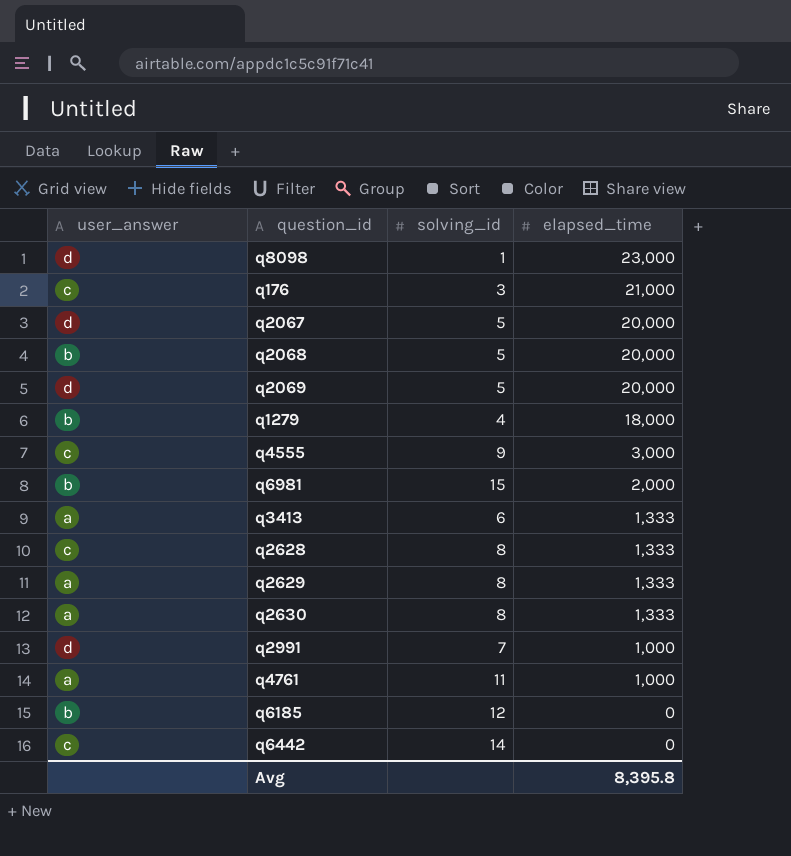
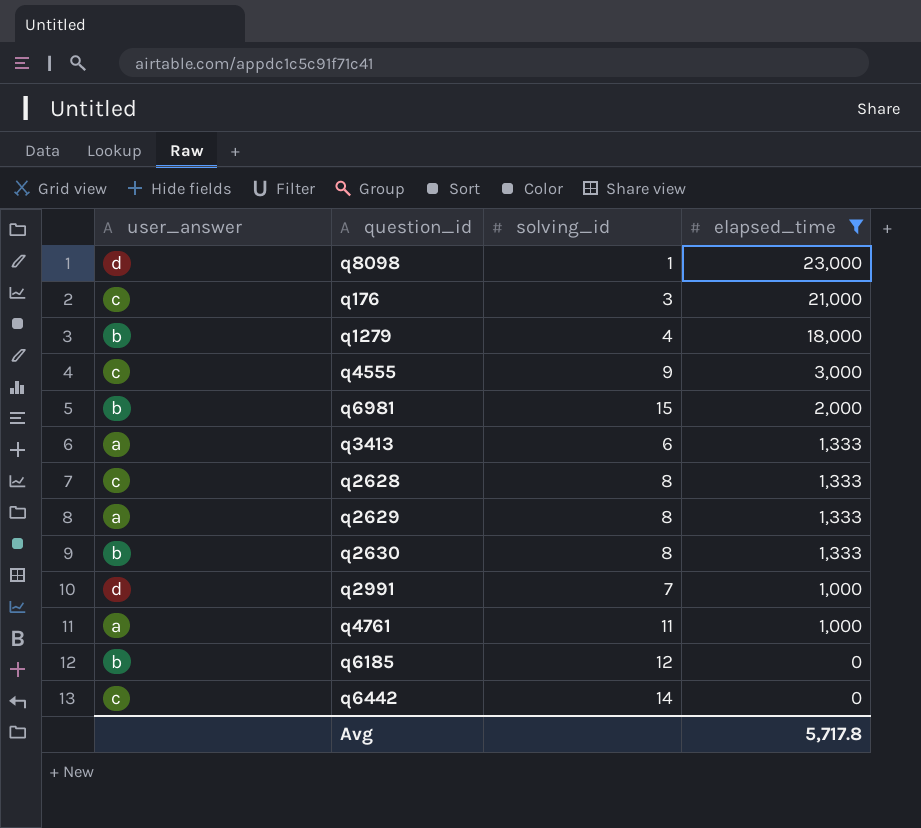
filter: none -> elapsed_time != 20,000
q2630 | user_answer: a -> b
Avg | elapsed_time: 8,395.8 -> 5,717.8

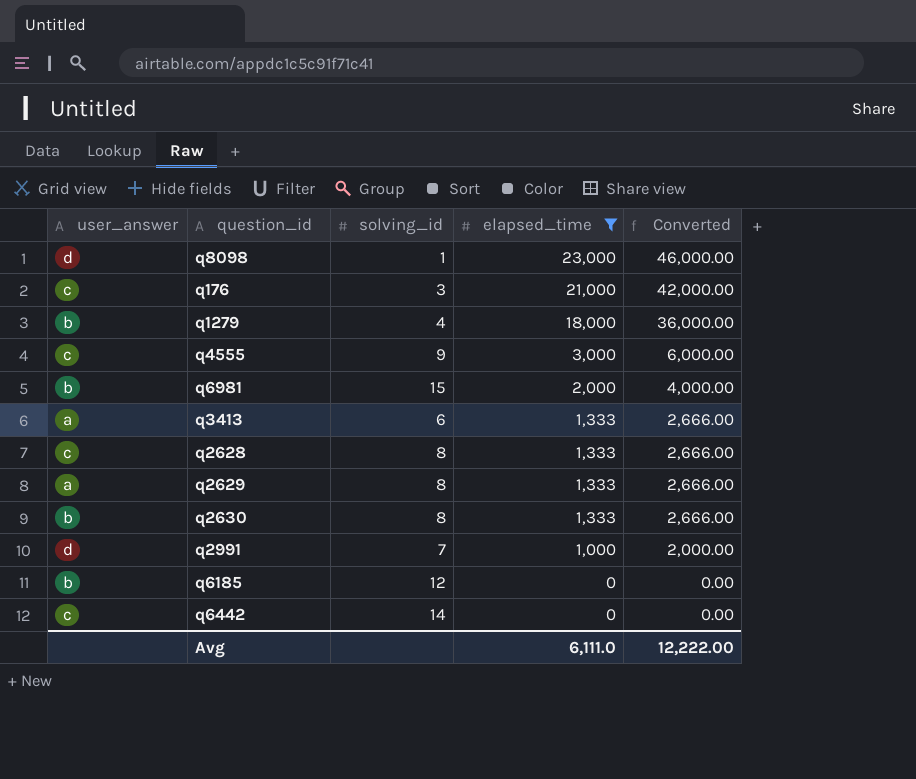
column Converted | formula: none -> [elapsed_time] * 2
row q4761: a | 11 | 1,000 -> none
Avg | elapsed_time: 5,717.8 -> 6,111.0

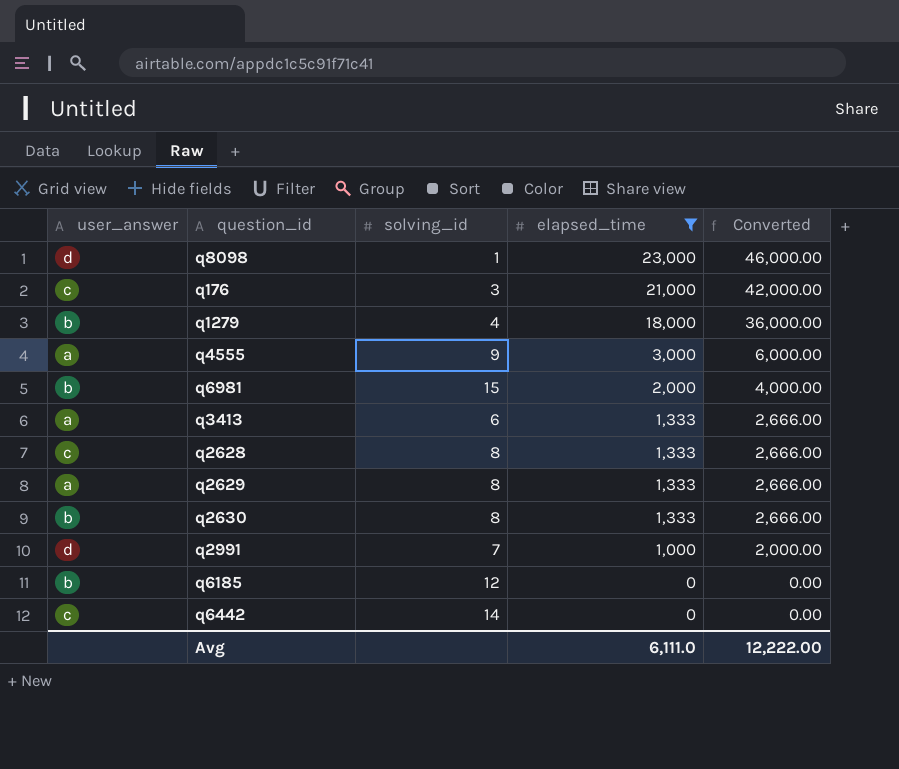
q4555 | user_answer: c -> a

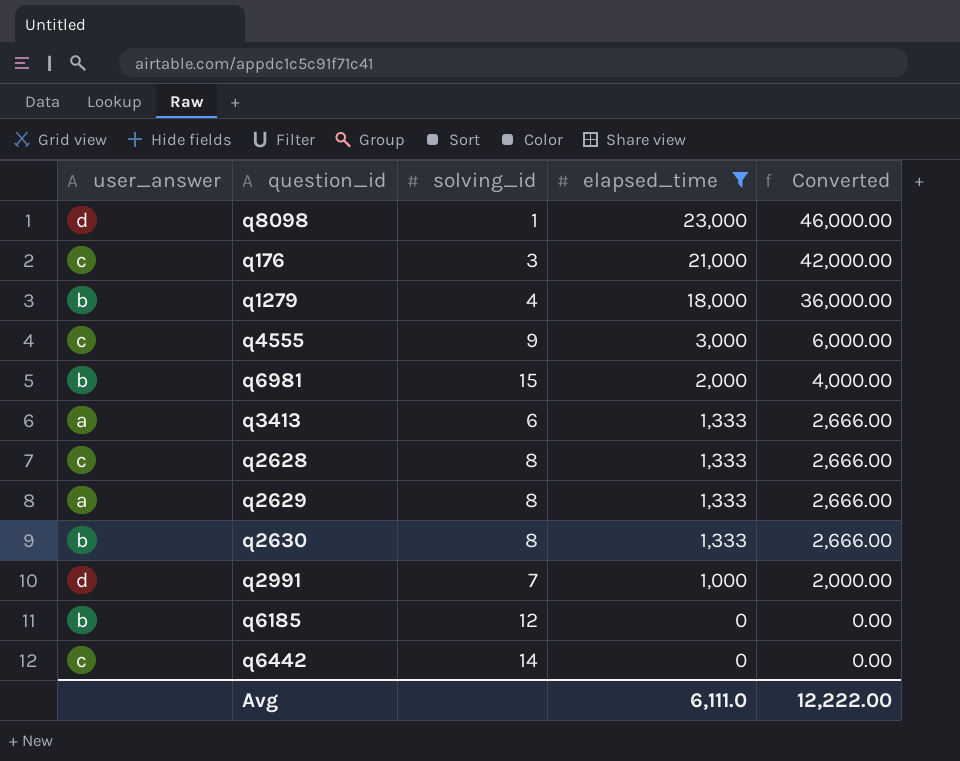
q4555 | user_answer: a -> c

